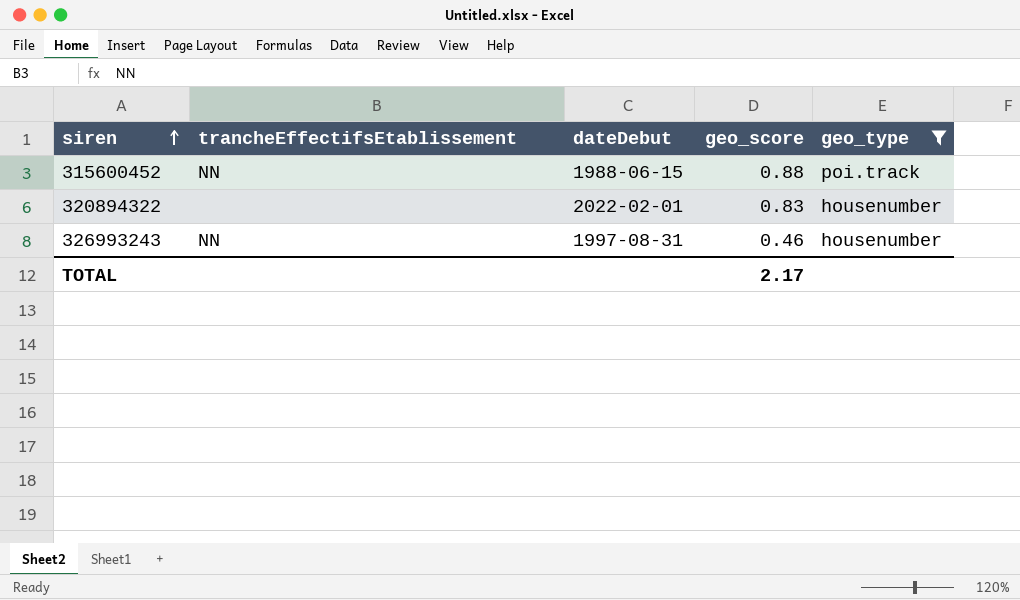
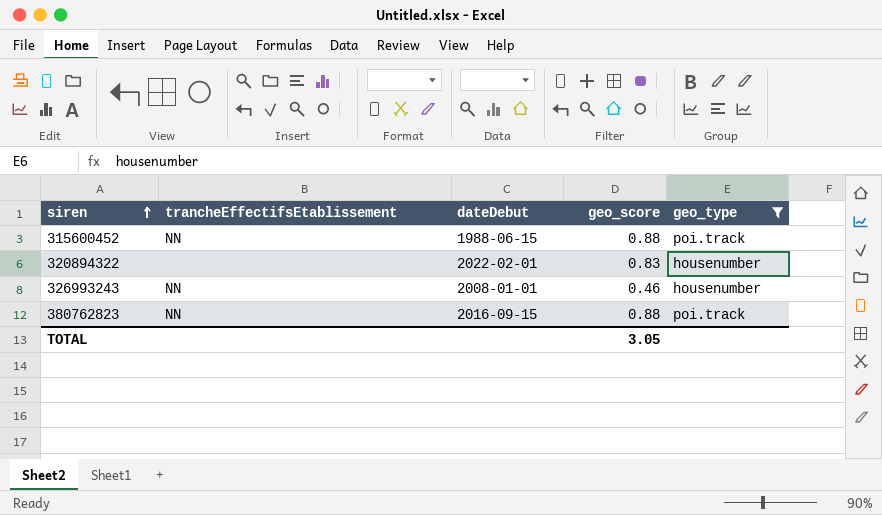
326993243 | dateDebut: 1997-08-31 -> 2008-01-01
row 380762823: none -> NN | 2016-09-15 | 0.88 | poi.track
TOTAL | geo_score: 2.17 -> 3.05

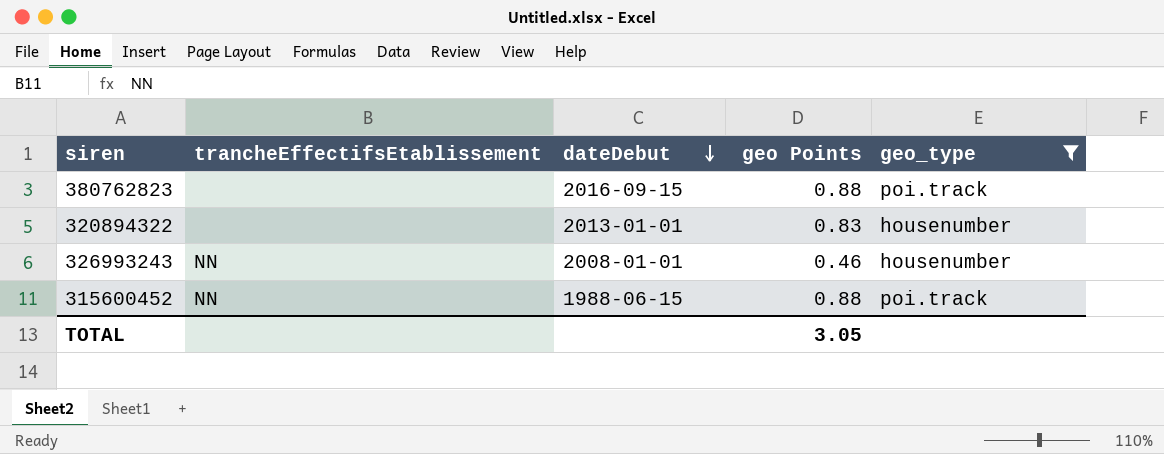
row order: siren ascending -> dateDebut descending
column name: geo_score -> geo Points
380762823 | trancheEffectifsEtablissement: NN -> none
320894322 | dateDebut: 2022-02-01 -> 2013-01-01

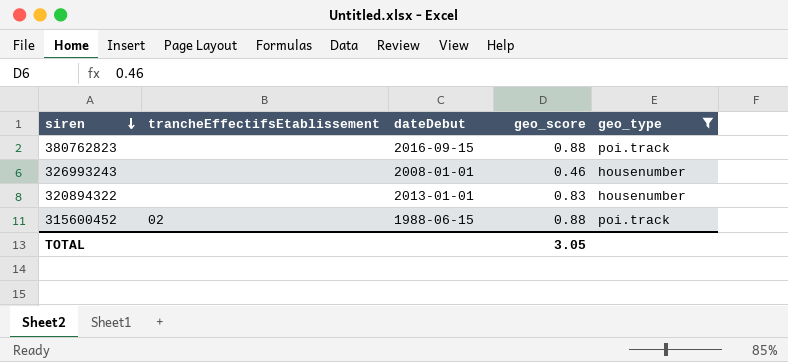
row order: dateDebut descending -> siren descending
column name: geo Points -> geo_score
326993243 | trancheEffectifsEtablissement: NN -> none
315600452 | trancheEffectifsEtablissement: NN -> 02

